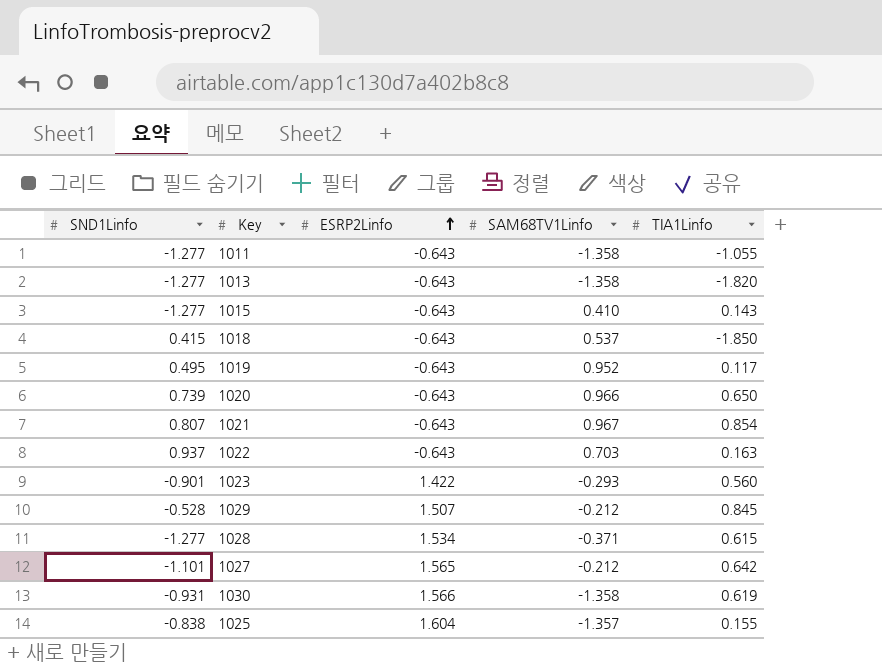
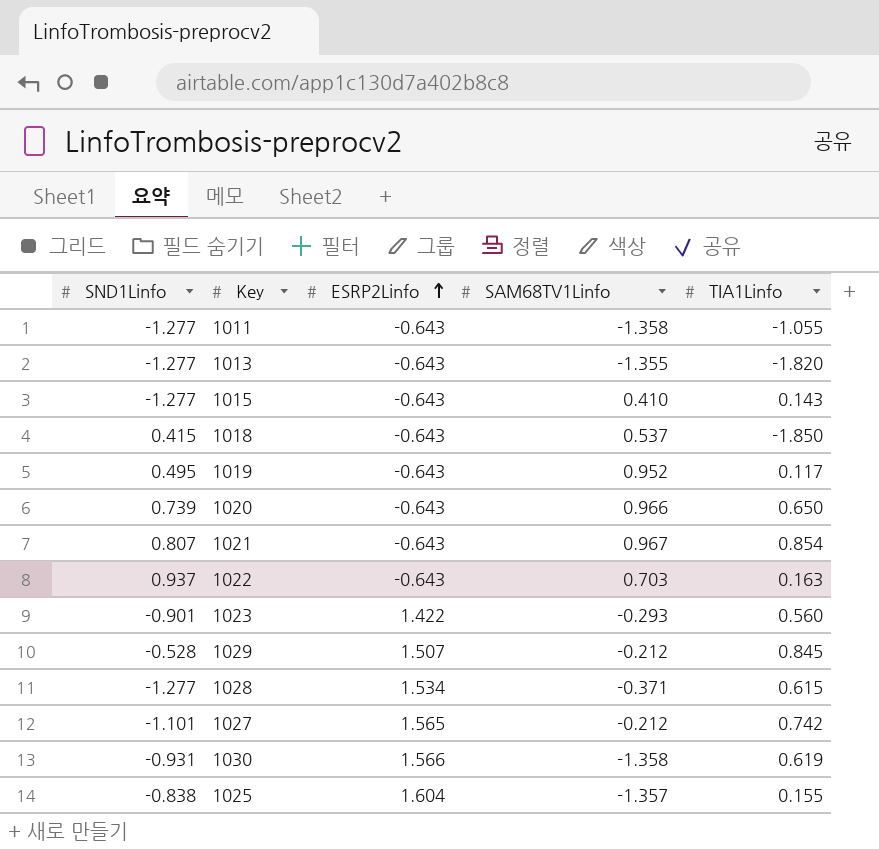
1013 | SAM68TV1Linfo: -1.358 -> -1.355
1027 | TIA1Linfo: 0.642 -> 0.742

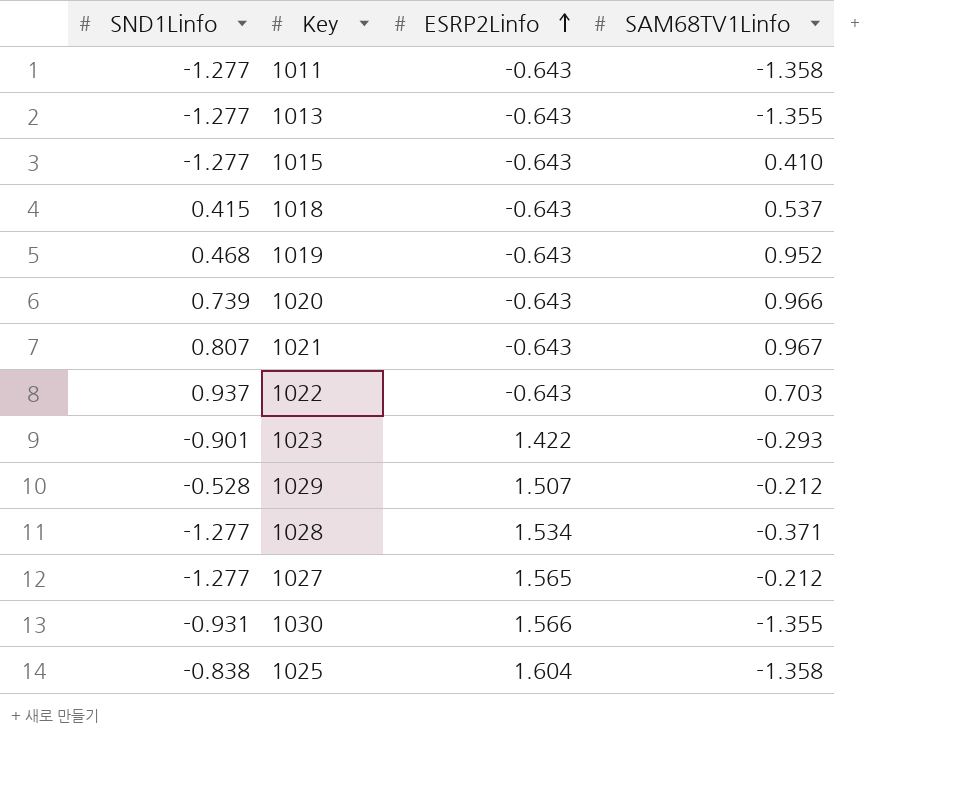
column TIA1Linfo | position: 5 -> none
1019 | SND1Linfo: 0.495 -> 0.468
1027 | SND1Linfo: -1.101 -> -1.277
1030 | SAM68TV1Linfo: -1.358 -> -1.355
1025 | SAM68TV1Linfo: -1.357 -> -1.358

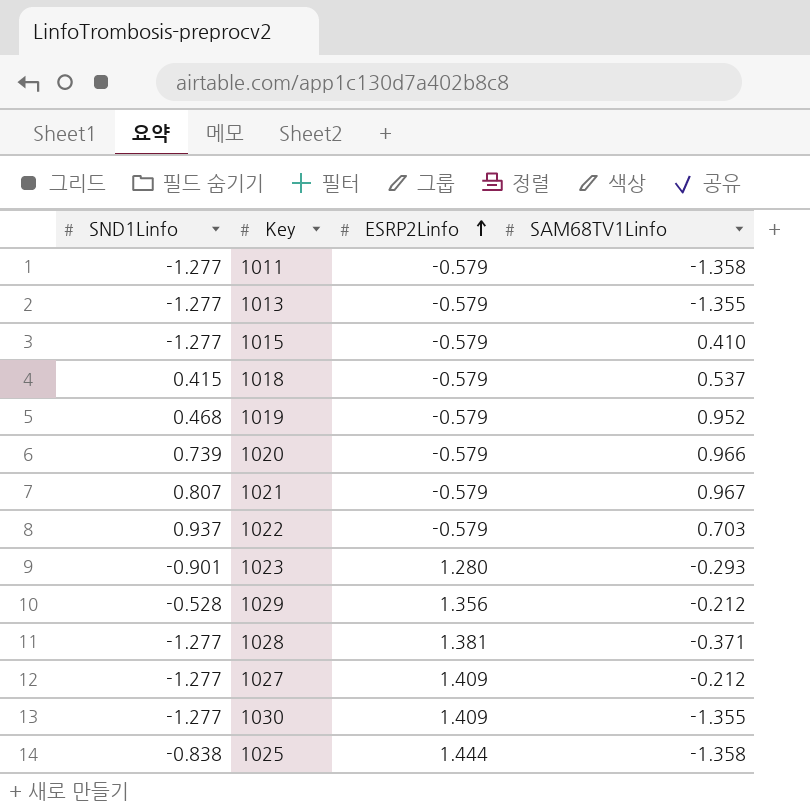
1011 | ESRP2Linfo: -0.643 -> -0.579
1013 | ESRP2Linfo: -0.643 -> -0.579
1015 | ESRP2Linfo: -0.643 -> -0.579
1018 | ESRP2Linfo: -0.643 -> -0.579
1019 | ESRP2Linfo: -0.643 -> -0.579
1020 | ESRP2Linfo: -0.643 -> -0.579
1021 | ESRP2Linfo: -0.643 -> -0.579
1022 | ESRP2Linfo: -0.643 -> -0.579
1023 | ESRP2Linfo: 1.422 -> 1.280
1029 | ESRP2Linfo: 1.507 -> 1.356
1028 | ESRP2Linfo: 1.534 -> 1.381
1027 | ESRP2Linfo: 1.565 -> 1.409
1030 | SND1Linfo: -0.931 -> -1.277
1030 | ESRP2Linfo: 1.566 -> 1.409
1025 | ESRP2Linfo: 1.604 -> 1.444

